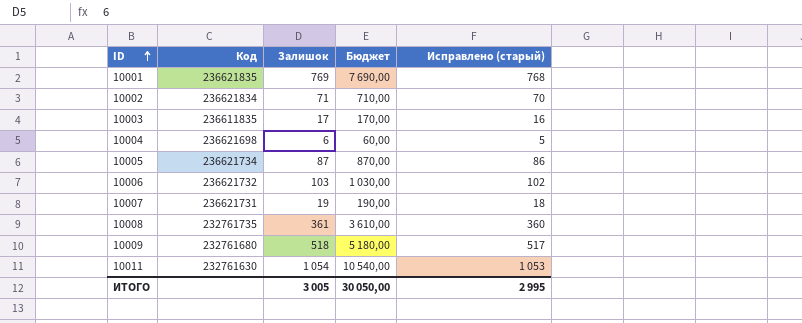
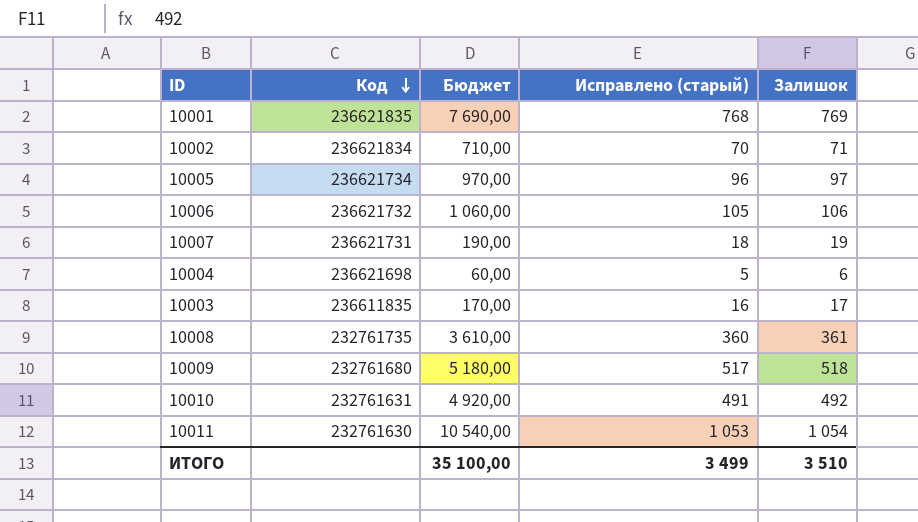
row order: ID ascending -> Код descending
column Залишок | position: 3 -> 5
10005 | Бюджет: 870,00 -> 970,00
10005 | Исправлено (старый): 86 -> 96
10005 | Залишок: 87 -> 97
10006 | Бюджет: 1 030,00 -> 1 060,00
10006 | Исправлено (старый): 102 -> 105
10006 | Залишок: 103 -> 106
row 10010: none -> 232761631 | 4 920,00 | 491 | 492
ИТОГО | Бюджет: 30 050,00 -> 35 100,00
ИТОГО | Исправлено (старый): 2 995 -> 3 499
ИТОГО | Залишок: 3 005 -> 3 510

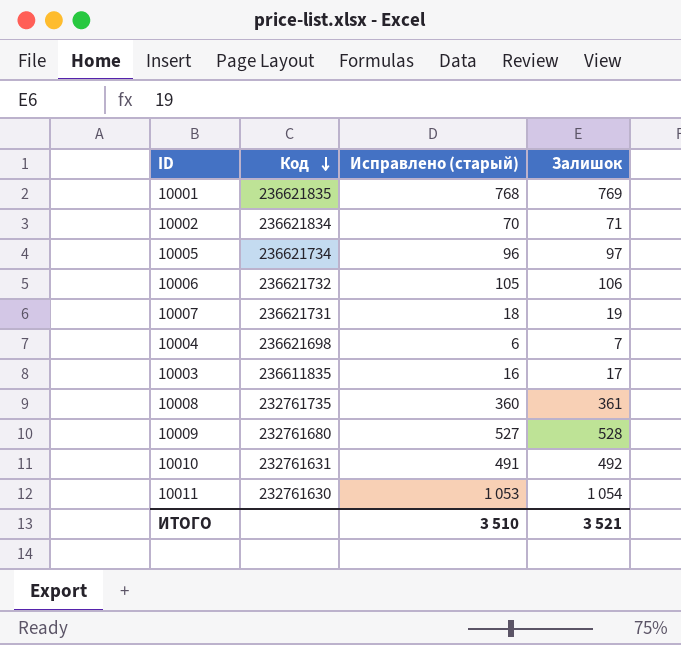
column Бюджет | formula: [Залишок] * 10 -> none
10004 | Исправлено (старый): 5 -> 6
10004 | Залишок: 6 -> 7
10009 | Исправлено (старый): 517 -> 527
10009 | Залишок: 518 -> 528
ИТОГО | Исправлено (старый): 3 499 -> 3 510
ИТОГО | Залишок: 3 510 -> 3 521

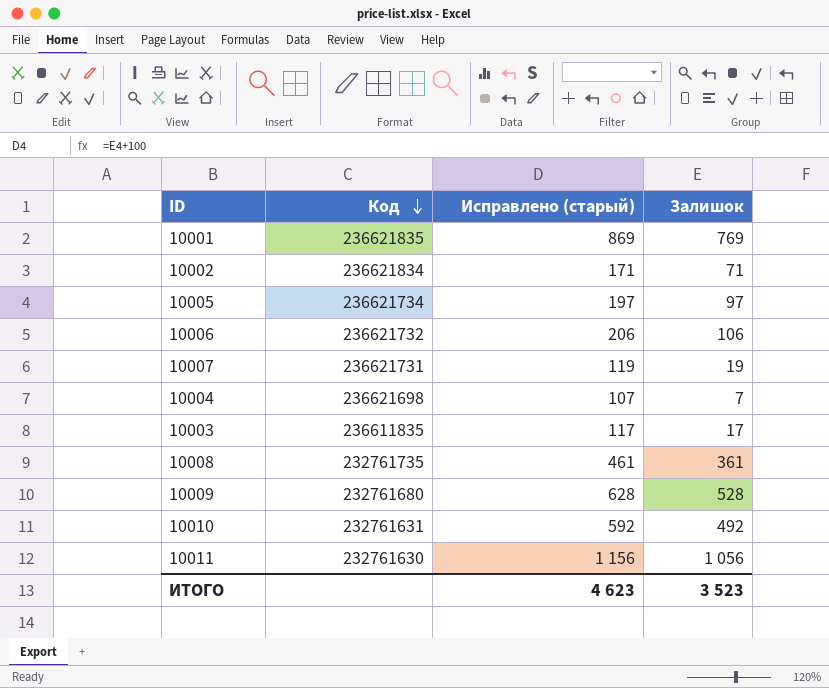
column Исправлено (старый) | formula: [Залишок] - 1 -> [Залишок] + 100
10011 | Залишок: 1 054 -> 1 056
ИТОГО | Исправлено (старый): 3 510 -> 4 623
ИТОГО | Залишок: 3 521 -> 3 523

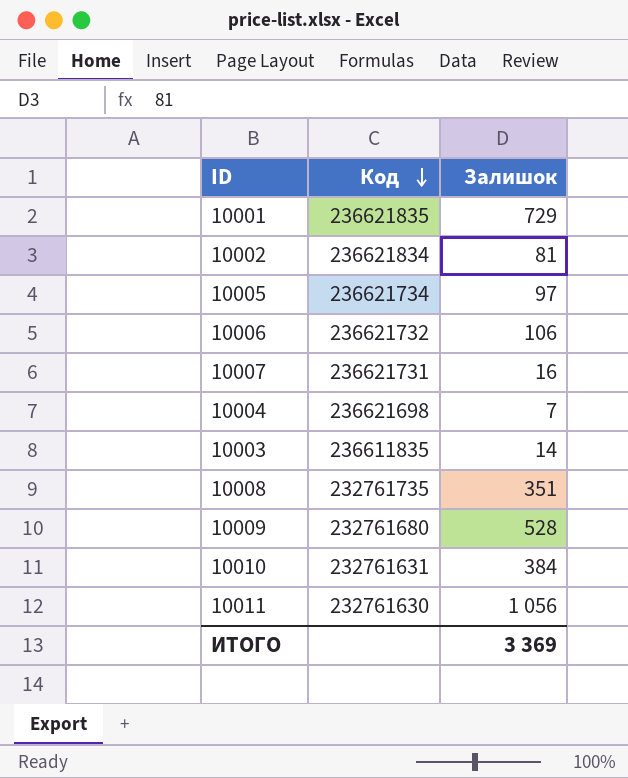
column Исправлено (старый) | formula: [Залишок] + 100 -> none
10001 | Залишок: 769 -> 729
10002 | Залишок: 71 -> 81
10007 | Залишок: 19 -> 16
10003 | Залишок: 17 -> 14
10008 | Залишок: 361 -> 351
10010 | Залишок: 492 -> 384
ИТОГО | Залишок: 3 523 -> 3 369

